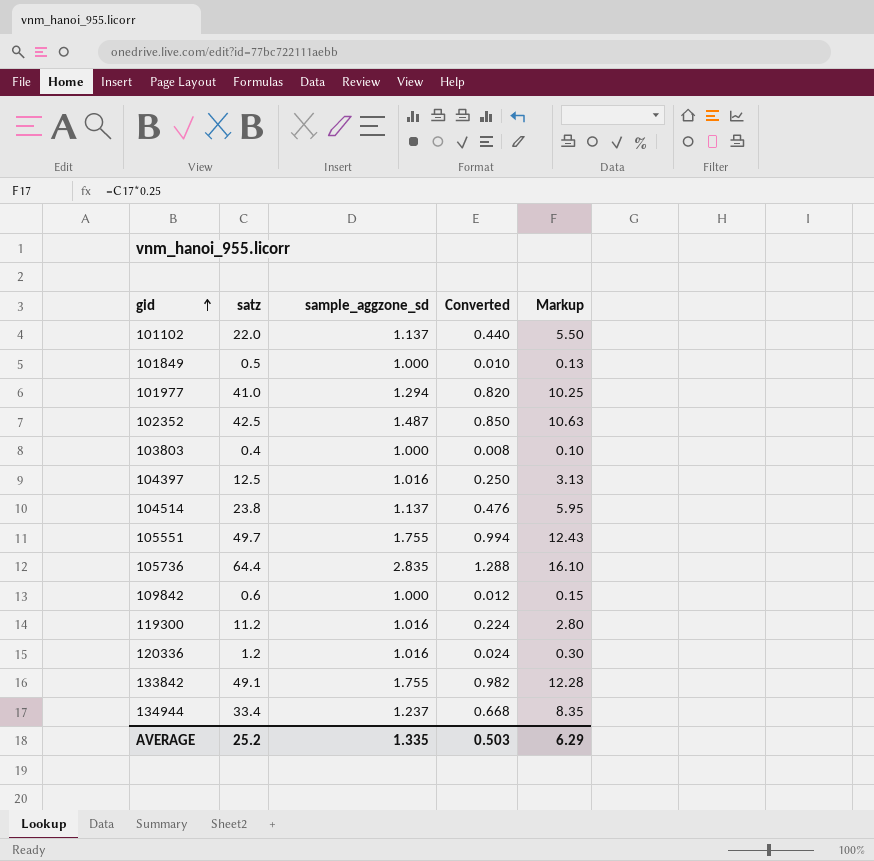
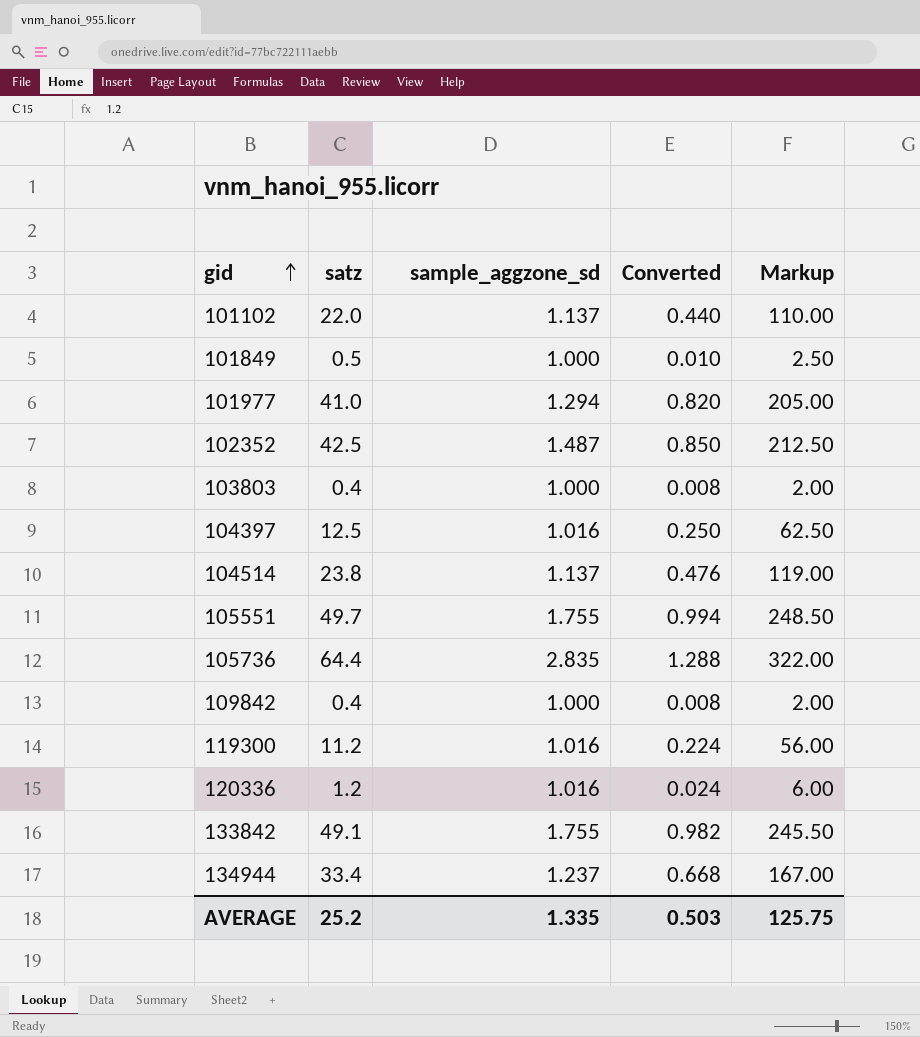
column Markup | formula: [satz] * 0.25 -> [satz] * 5
109842 | satz: 0.6 -> 0.4
109842 | Converted: 0.012 -> 0.008
AVERAGE | Markup: 6.29 -> 125.75

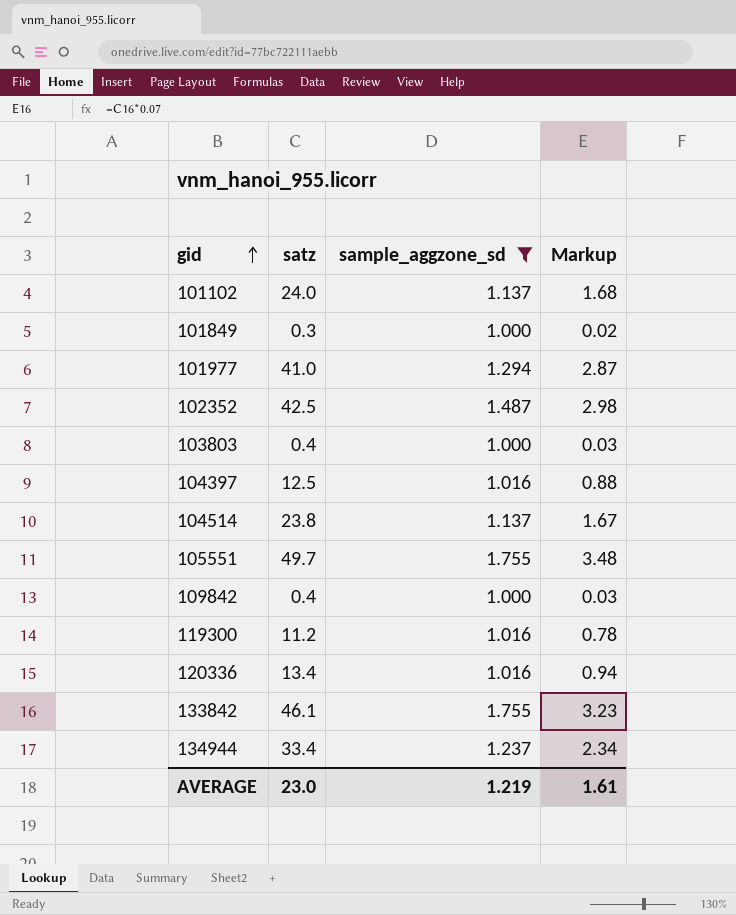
filter: none -> sample_aggzone_sd != 2.835
column Converted | formula: [satz] * 0.02 -> none
column Markup | formula: [satz] * 5 -> [satz] * 0.07
101102 | satz: 22.0 -> 24.0
101849 | satz: 0.5 -> 0.3
120336 | satz: 1.2 -> 13.4
133842 | satz: 49.1 -> 46.1
AVERAGE | satz: 25.2 -> 23.0
AVERAGE | sample_aggzone_sd: 1.335 -> 1.219
AVERAGE | Markup: 125.75 -> 1.61

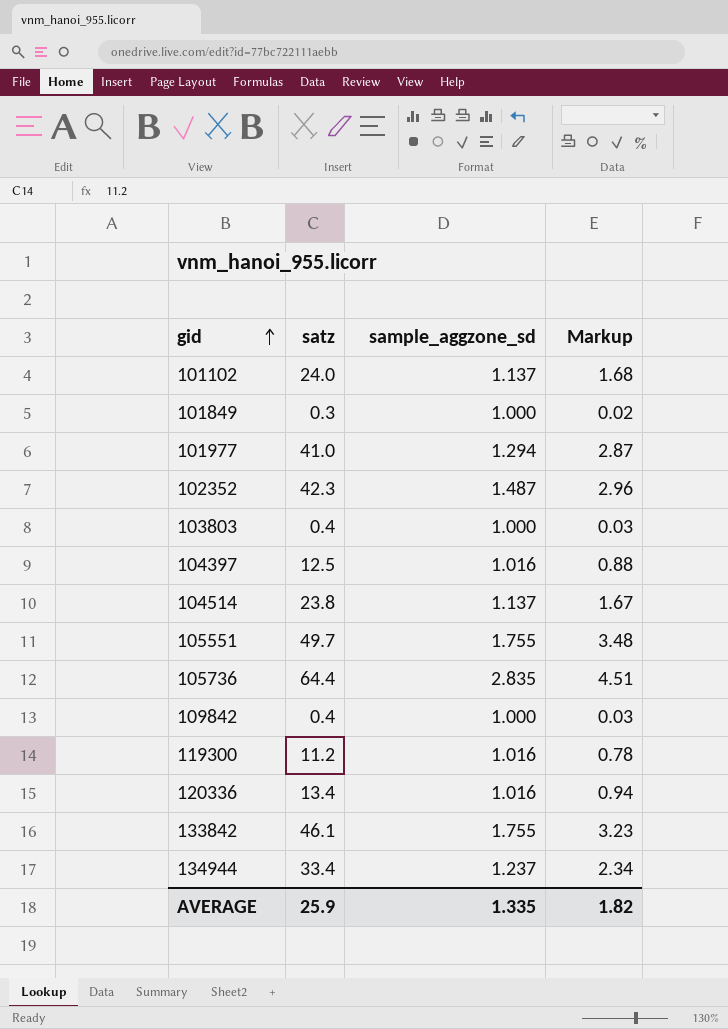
filter: sample_aggzone_sd != 2.835 -> none
102352 | satz: 42.5 -> 42.3
102352 | Markup: 2.98 -> 2.96
AVERAGE | satz: 23.0 -> 25.9
AVERAGE | sample_aggzone_sd: 1.219 -> 1.335
AVERAGE | Markup: 1.61 -> 1.82

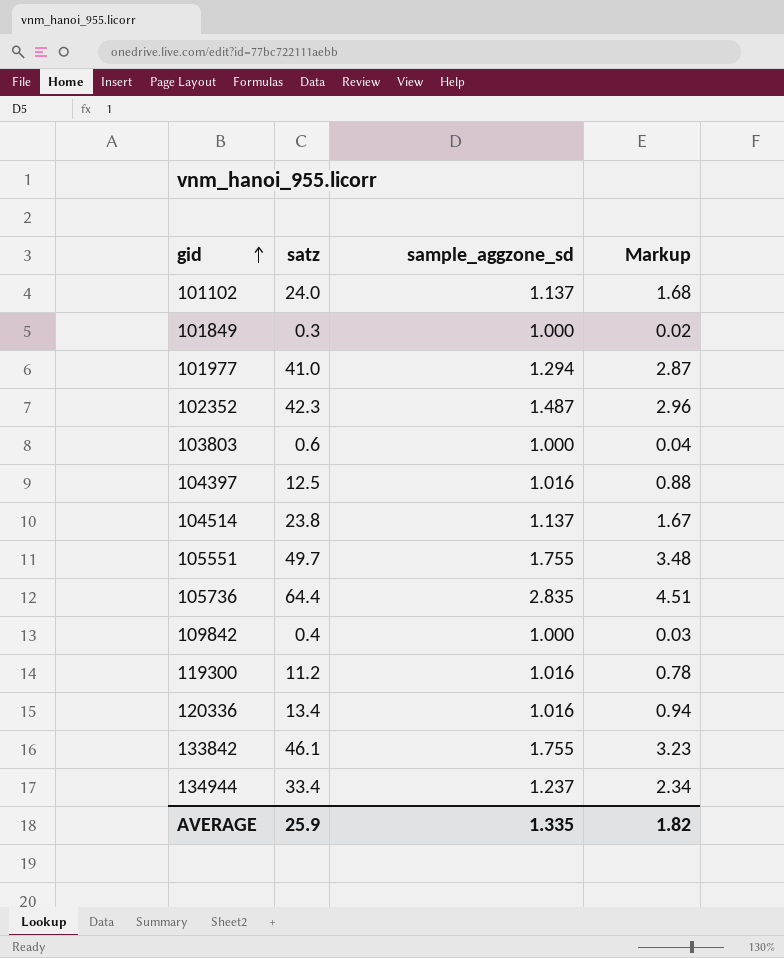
103803 | satz: 0.4 -> 0.6
103803 | Markup: 0.03 -> 0.04

